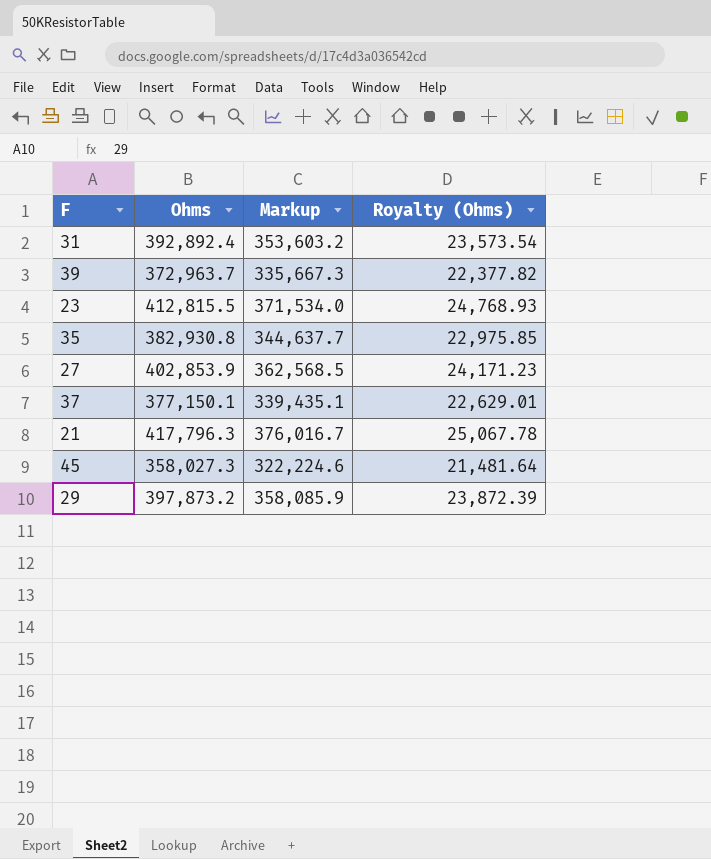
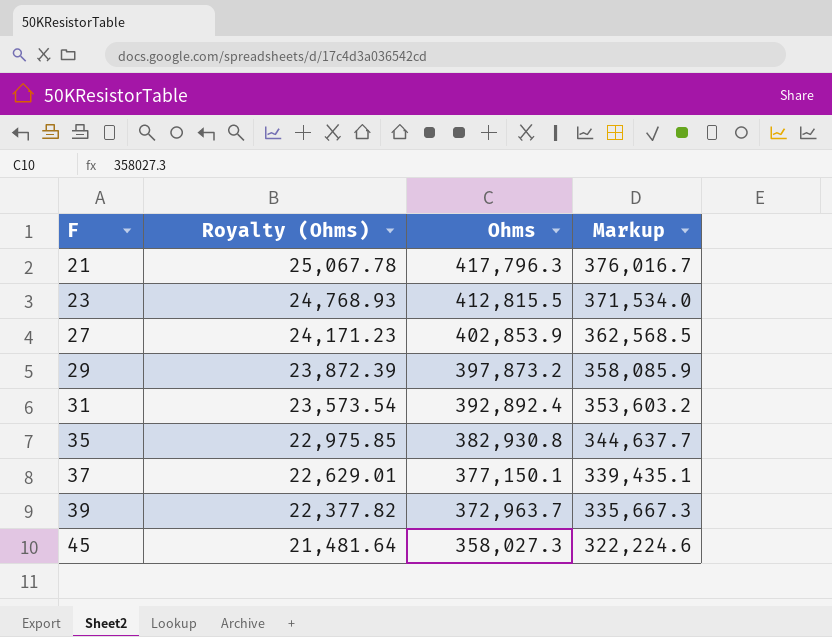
row order: none -> F ascending
column Royalty (Ohms) | position: 4 -> 2

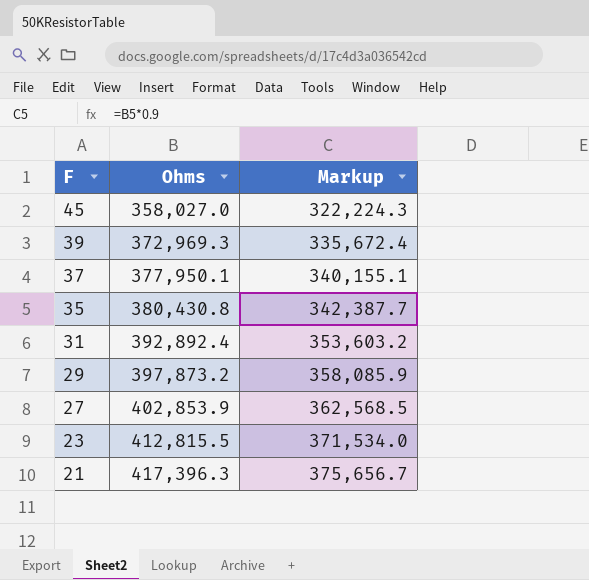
row order: F ascending -> F descending
column Royalty (Ohms) | formula: [Ohms] * 0.06 -> none
45 | Ohms: 358,027.3 -> 358,027.0
45 | Markup: 322,224.6 -> 322,224.3
39 | Ohms: 372,963.7 -> 372,969.3
39 | Markup: 335,667.3 -> 335,672.4
37 | Ohms: 377,150.1 -> 377,950.1
37 | Markup: 339,435.1 -> 340,155.1
35 | Ohms: 382,930.8 -> 380,430.8
35 | Markup: 344,637.7 -> 342,387.7
21 | Ohms: 417,796.3 -> 417,396.3
21 | Markup: 376,016.7 -> 375,656.7

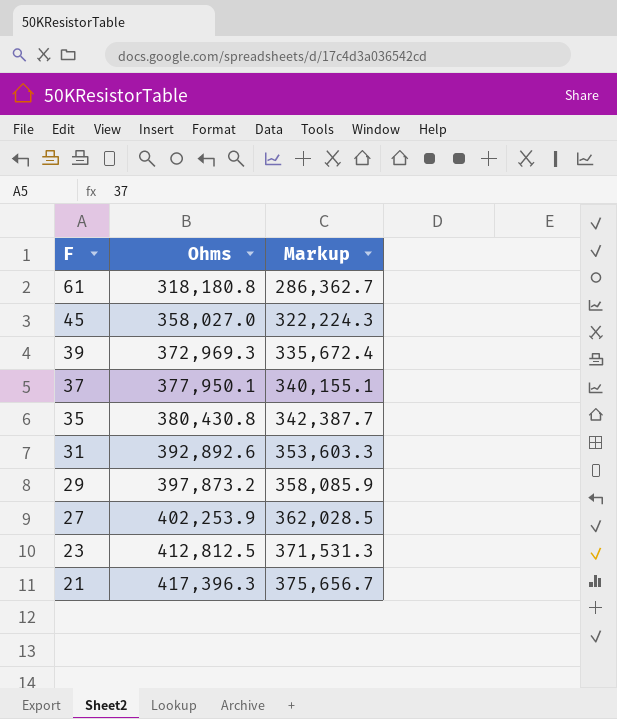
row 61: none -> 318,180.8 | 286,362.7
31 | Ohms: 392,892.4 -> 392,892.6
31 | Markup: 353,603.2 -> 353,603.3
27 | Ohms: 402,853.9 -> 402,253.9
27 | Markup: 362,568.5 -> 362,028.5
23 | Ohms: 412,815.5 -> 412,812.5
23 | Markup: 371,534.0 -> 371,531.3

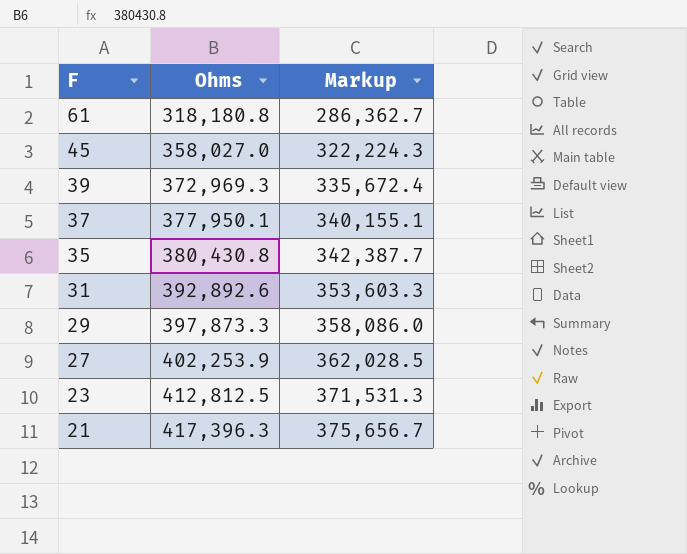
29 | Ohms: 397,873.2 -> 397,873.3
29 | Markup: 358,085.9 -> 358,086.0

